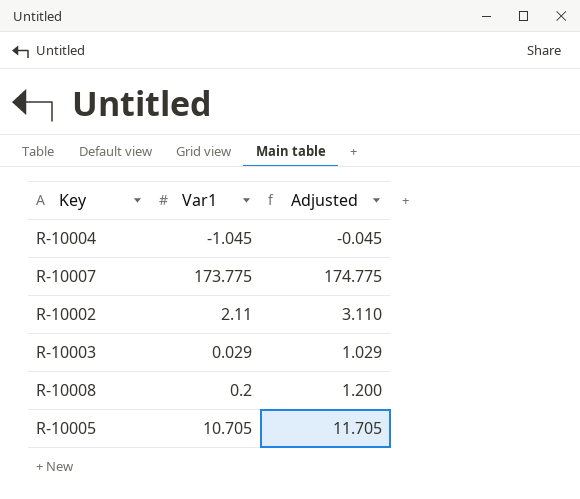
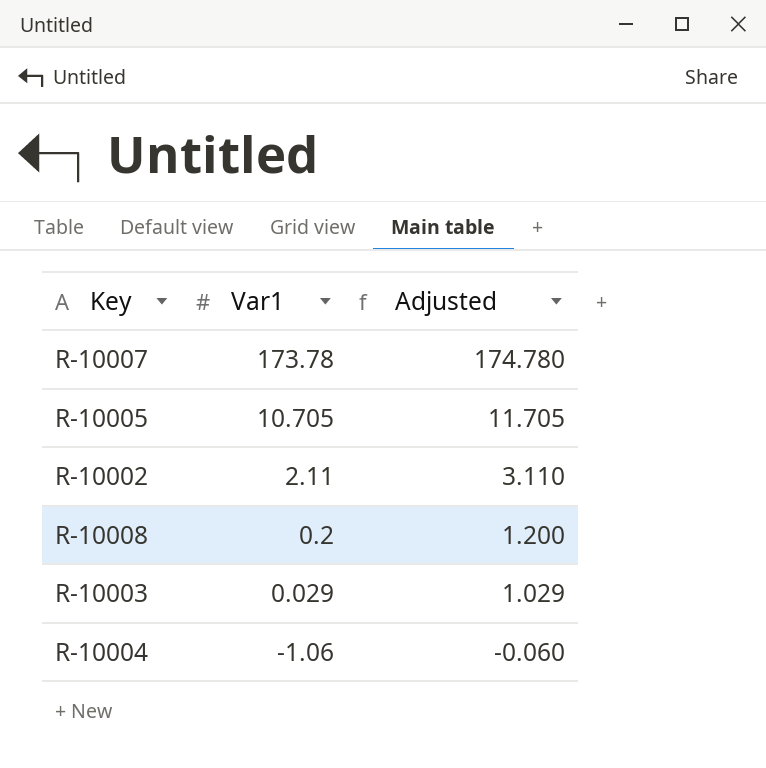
row order: none -> Var1 descending
R-10007 | Var1: 173.775 -> 173.78
R-10007 | Adjusted: 174.775 -> 174.780
R-10004 | Var1: -1.045 -> -1.06
R-10004 | Adjusted: -0.045 -> -0.060

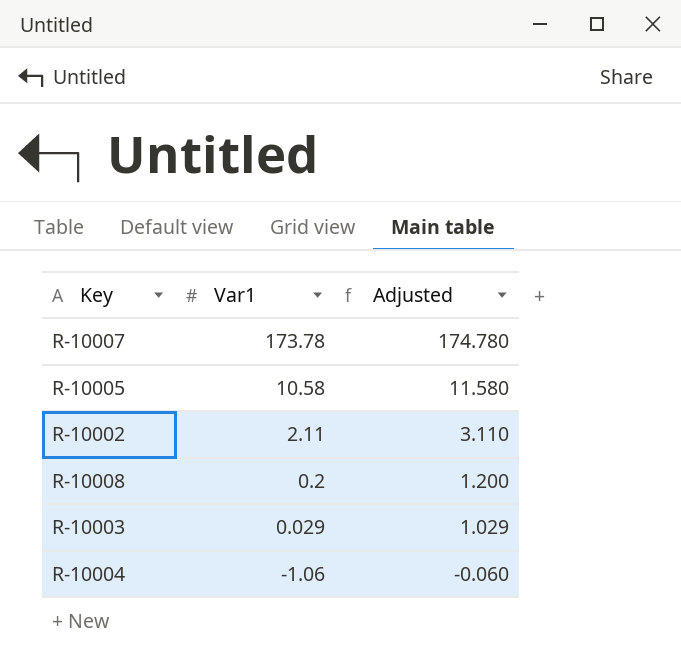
R-10005 | Var1: 10.705 -> 10.58
R-10005 | Adjusted: 11.705 -> 11.580

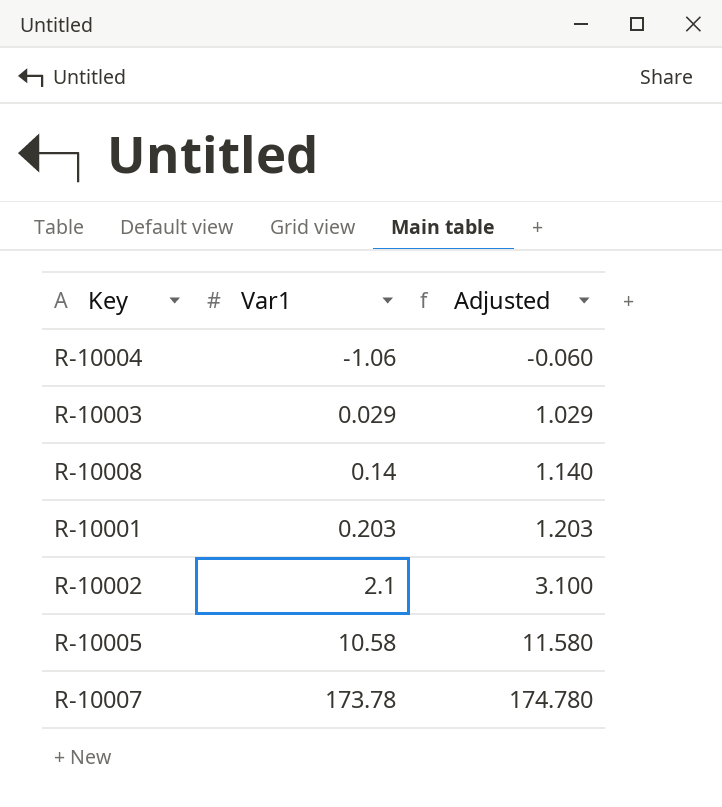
row order: Var1 descending -> Var1 ascending
R-10008 | Var1: 0.2 -> 0.14
R-10008 | Adjusted: 1.200 -> 1.140
row R-10001: none -> 0.203 | 1.203
R-10002 | Var1: 2.11 -> 2.1
R-10002 | Adjusted: 3.110 -> 3.100

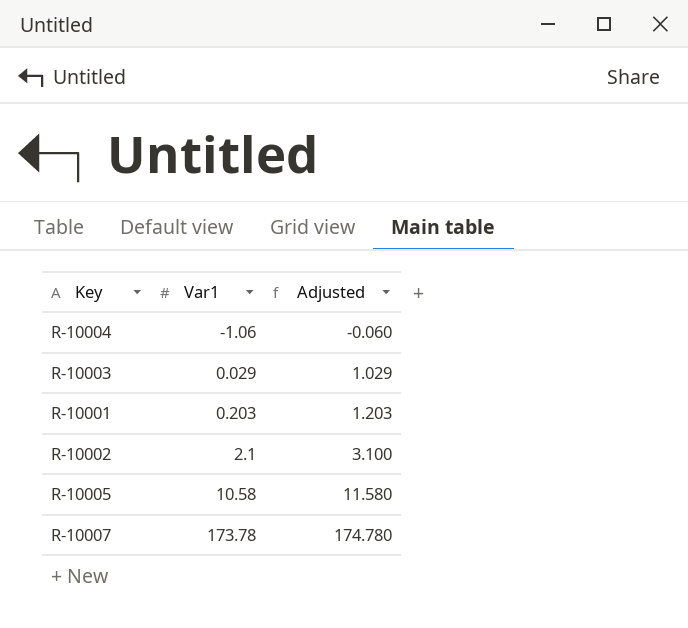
row R-10008: 0.14 | 1.140 -> none

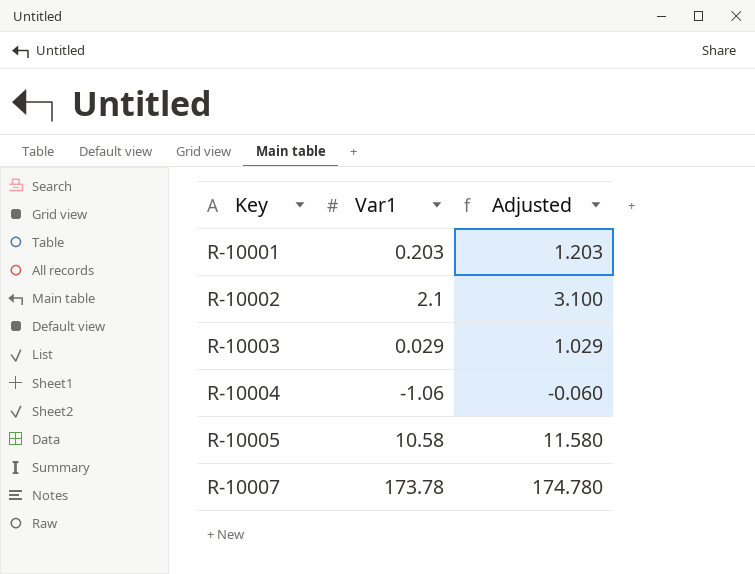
row order: Var1 ascending -> Key ascending

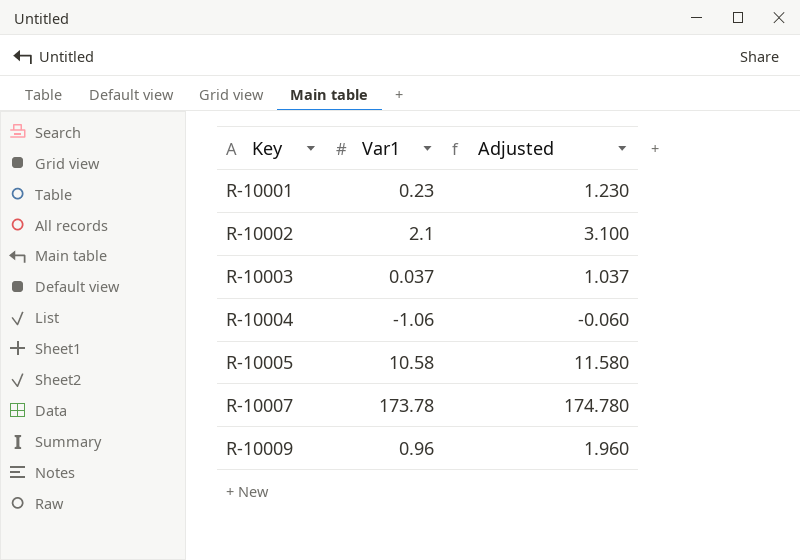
R-10001 | Var1: 0.203 -> 0.23
R-10001 | Adjusted: 1.203 -> 1.230
R-10003 | Var1: 0.029 -> 0.037
R-10003 | Adjusted: 1.029 -> 1.037
row R-10009: none -> 0.96 | 1.960

